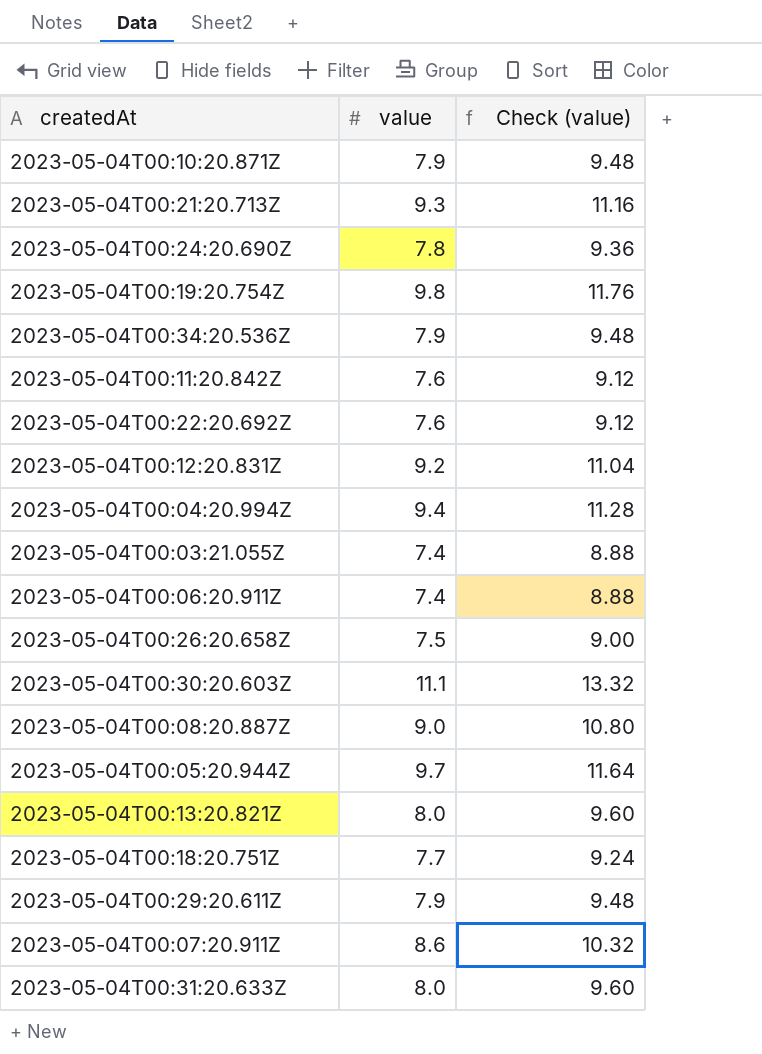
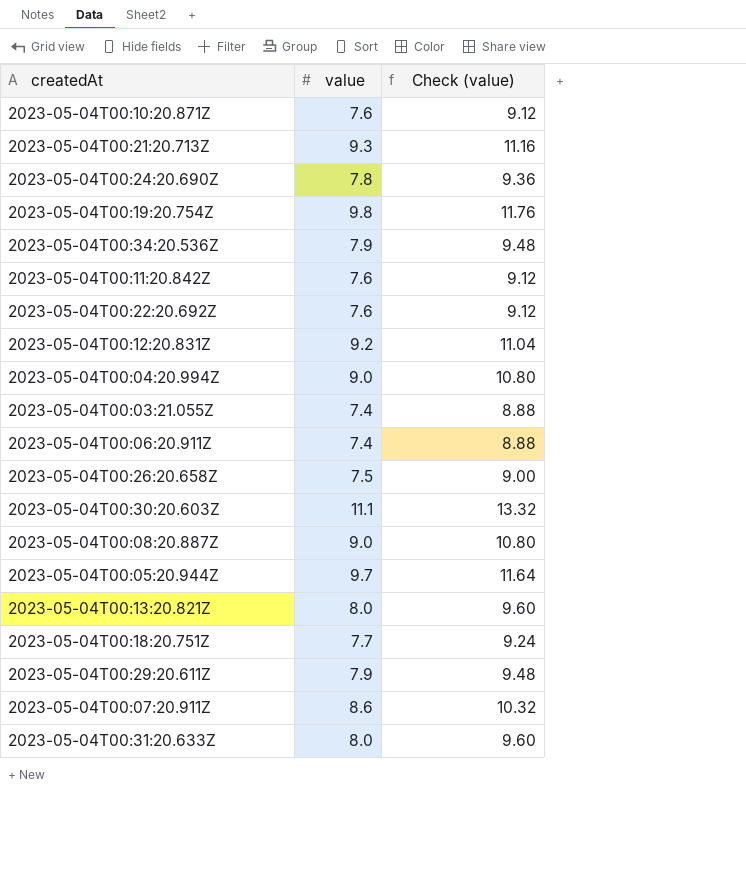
2023-05-04T00:10:20.871Z | value: 7.9 -> 7.6
2023-05-04T00:10:20.871Z | Check (value): 9.48 -> 9.12
2023-05-04T00:04:20.994Z | value: 9.4 -> 9.0
2023-05-04T00:04:20.994Z | Check (value): 11.28 -> 10.80

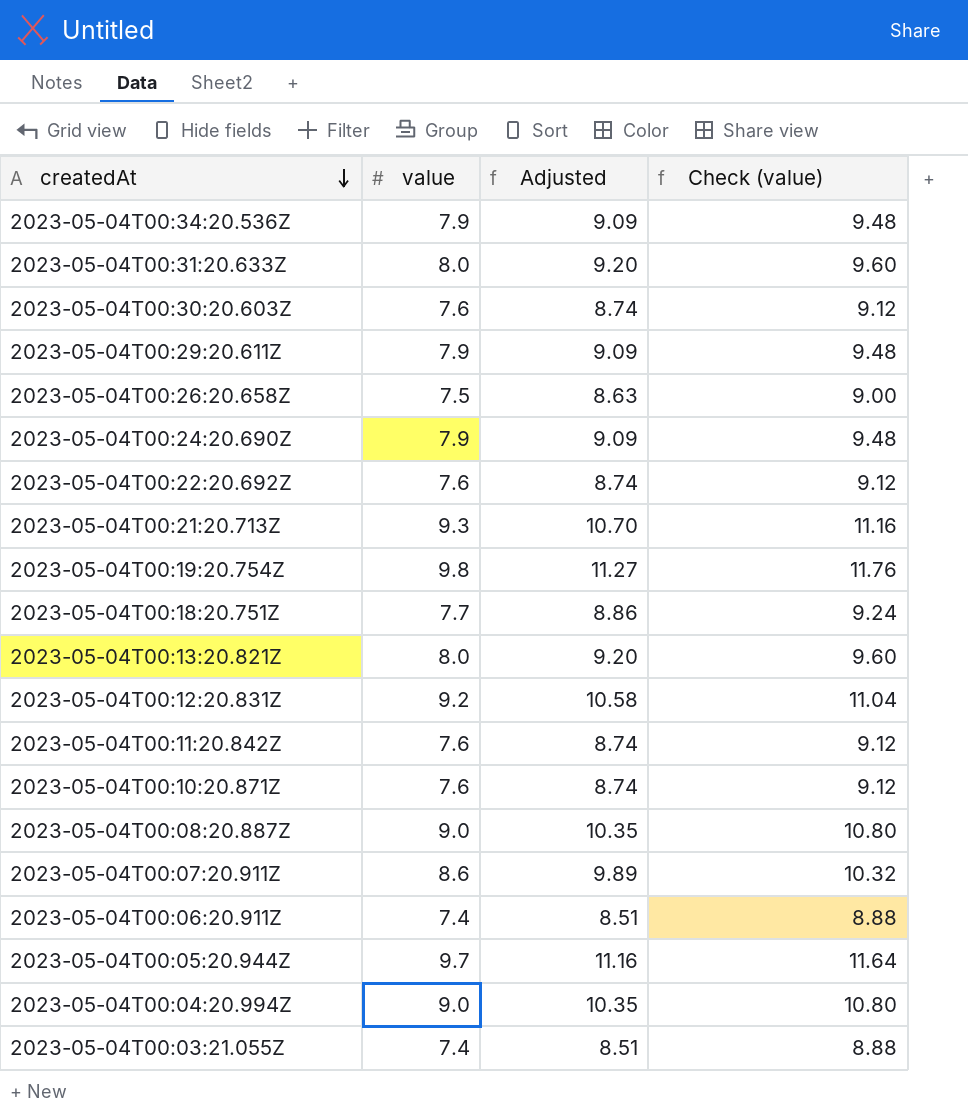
row order: none -> createdAt descending
column Adjusted | formula: none -> [value] * 1.15
2023-05-04T00:30:20.603Z | value: 11.1 -> 7.6
2023-05-04T00:30:20.603Z | Check (value): 13.32 -> 9.12
2023-05-04T00:24:20.690Z | value: 7.8 -> 7.9
2023-05-04T00:24:20.690Z | Check (value): 9.36 -> 9.48

